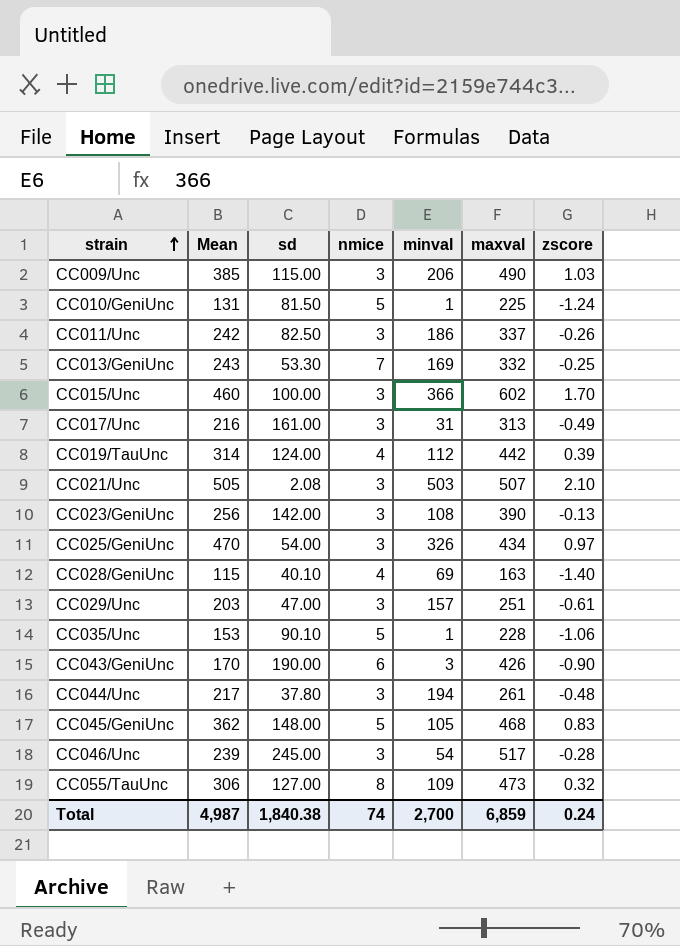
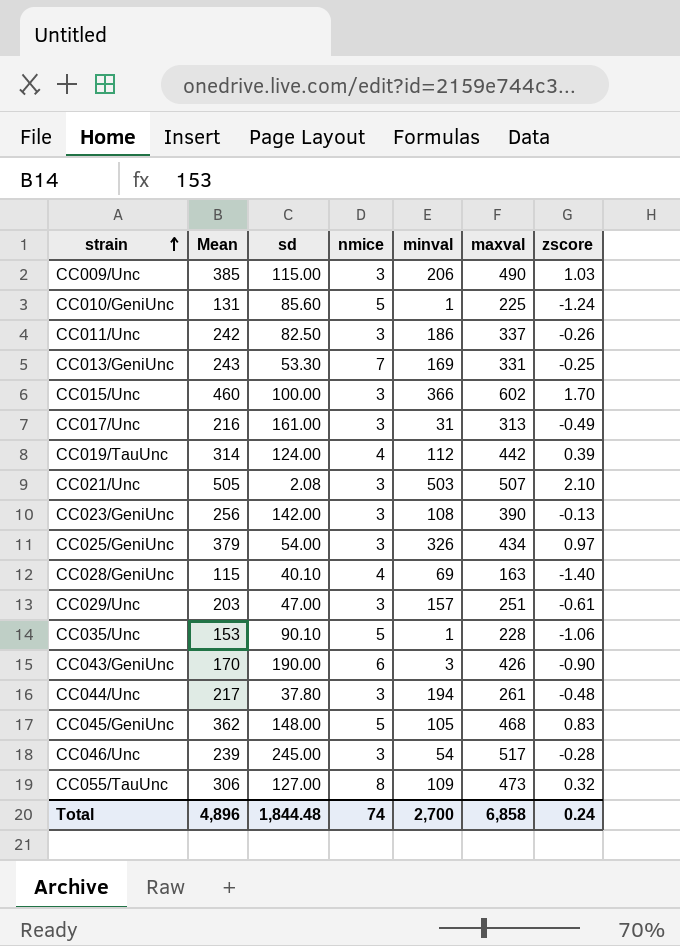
CC010/GeniUnc | sd: 81.50 -> 85.60
CC013/GeniUnc | maxval: 332 -> 331
CC025/GeniUnc | Mean: 470 -> 379
Total | Mean: 4,987 -> 4,896
Total | sd: 1,840.38 -> 1,844.48
Total | maxval: 6,859 -> 6,858

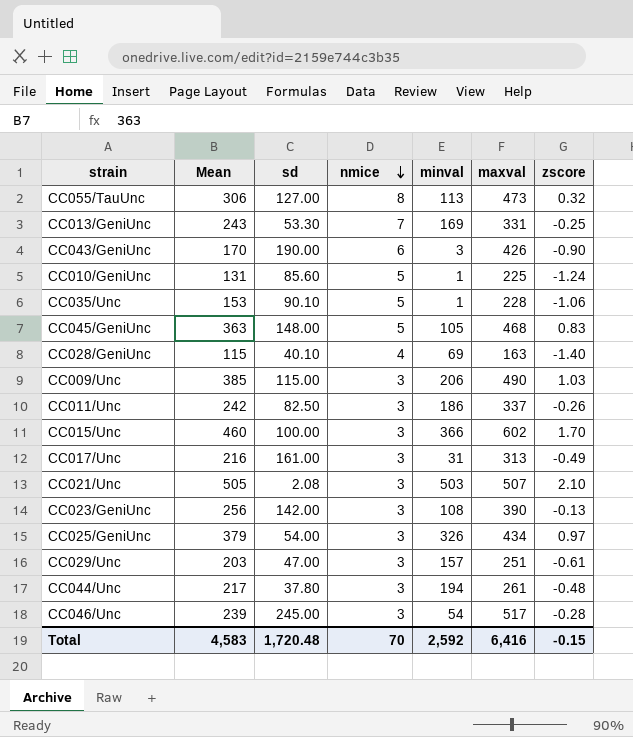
row order: strain ascending -> nmice descending
row CC019/TauUnc: 314 | 124.00 | 4 | 112 | 442 | 0.39 -> none
CC055/TauUnc | minval: 109 -> 113
CC045/GeniUnc | Mean: 362 -> 363
Total | Mean: 4,896 -> 4,583
Total | sd: 1,844.48 -> 1,720.48
Total | nmice: 74 -> 70
Total | minval: 2,700 -> 2,592
Total | maxval: 6,858 -> 6,416
Total | zscore: 0.24 -> -0.15

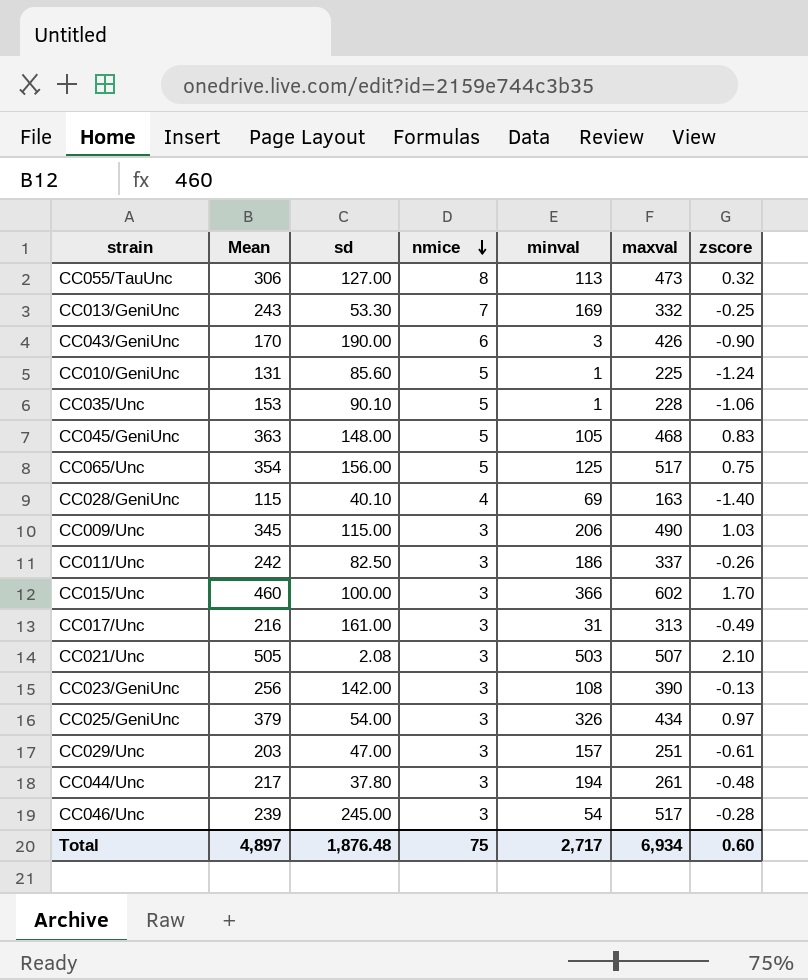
CC013/GeniUnc | maxval: 331 -> 332
row CC065/Unc: none -> 354 | 156.00 | 5 | 125 | 517 | 0.75
CC009/Unc | Mean: 385 -> 345
Total | Mean: 4,583 -> 4,897
Total | sd: 1,720.48 -> 1,876.48
Total | nmice: 70 -> 75
Total | minval: 2,592 -> 2,717
Total | maxval: 6,416 -> 6,934
Total | zscore: -0.15 -> 0.60

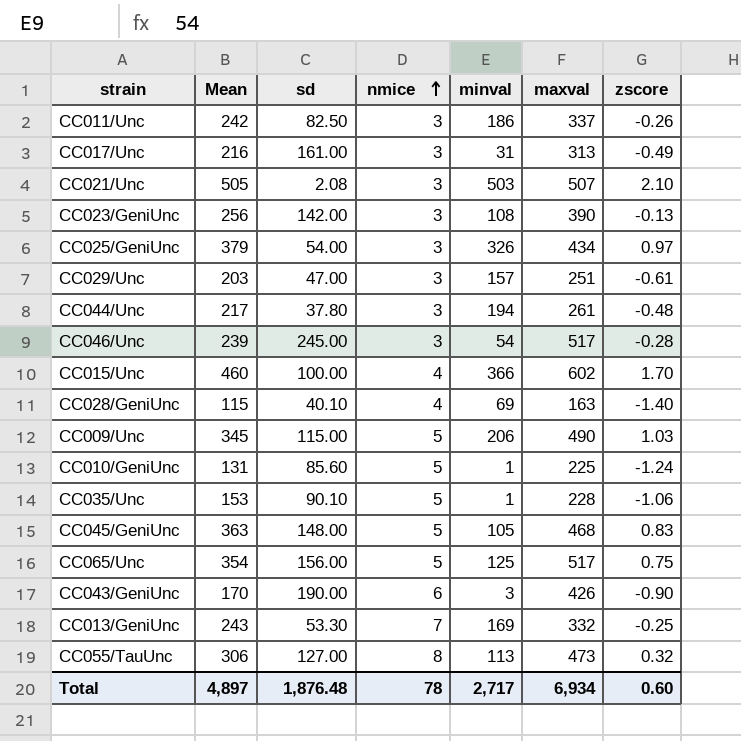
row order: nmice descending -> nmice ascending
CC015/Unc | nmice: 3 -> 4
CC009/Unc | nmice: 3 -> 5
Total | nmice: 75 -> 78

